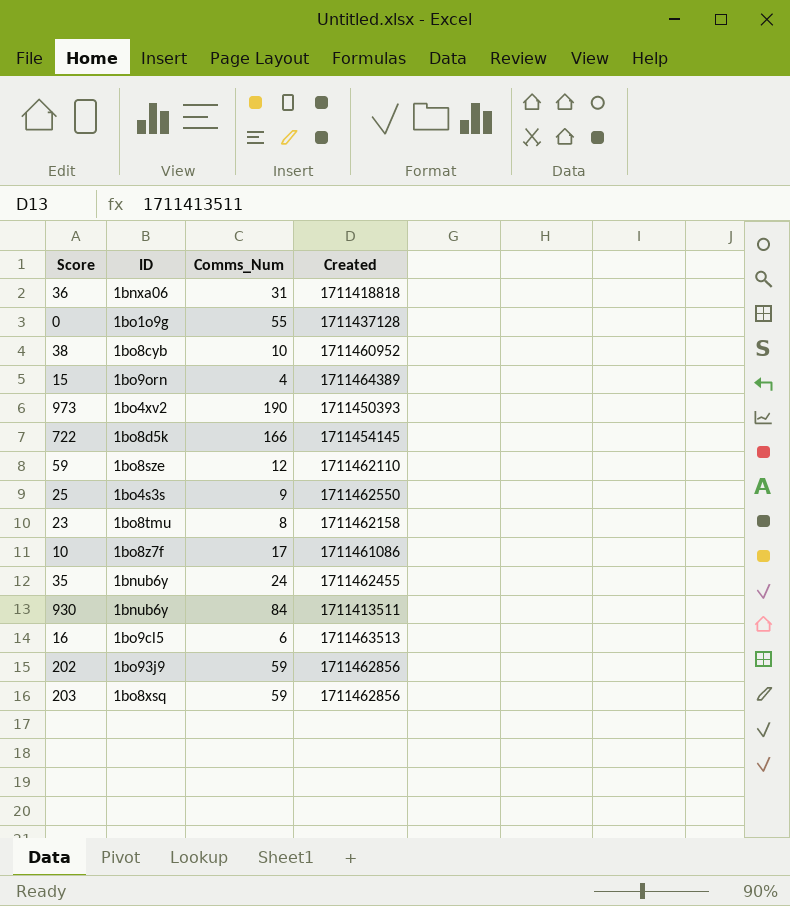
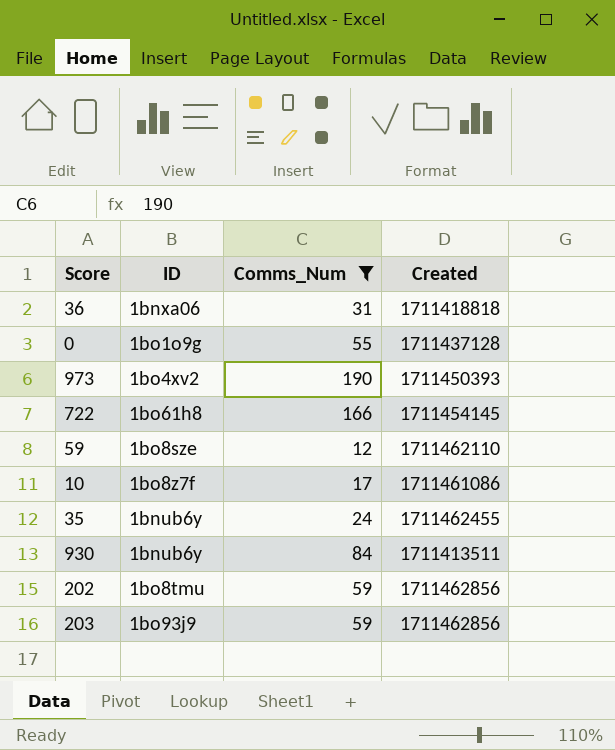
filter: none -> Comms_Num >= 12
722 | ID: 1bo8d5k -> 1bo61h8
202 | ID: 1bo93j9 -> 1bo8tmu
203 | ID: 1bo8xsq -> 1bo93j9

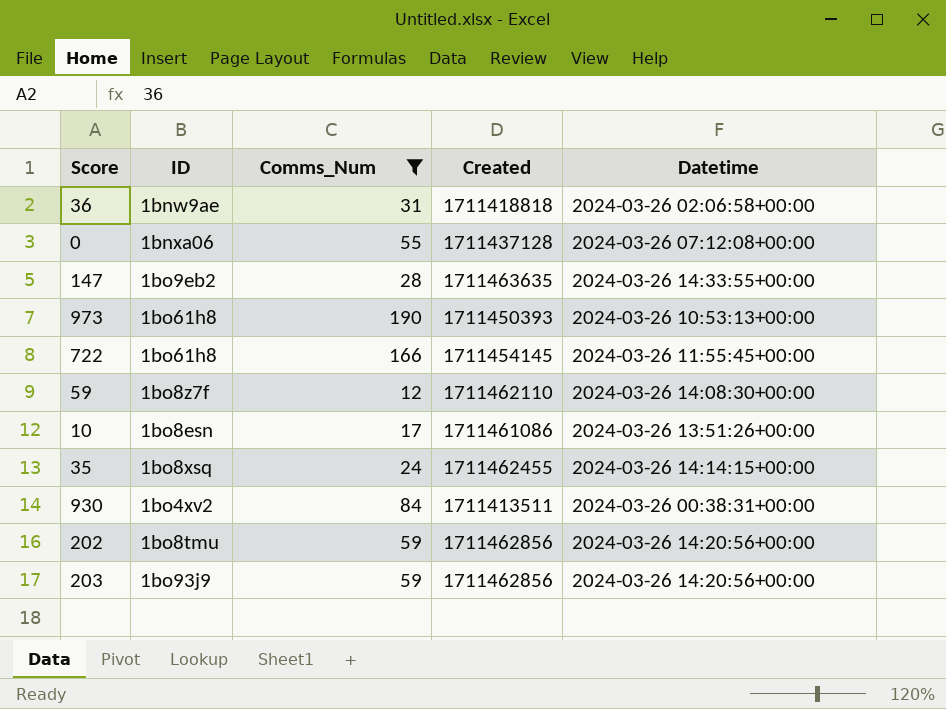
column Datetime | position: none -> 5
36 | ID: 1bnxa06 -> 1bnw9ae
0 | ID: 1bo1o9g -> 1bnxa06
row 147: none -> 1bo9eb2 | 28 | 1711463635 | 2024-03-26 14:33:55+00:00
973 | ID: 1bo4xv2 -> 1bo61h8
59 | ID: 1bo8sze -> 1bo8z7f
10 | ID: 1bo8z7f -> 1bo8esn
35 | ID: 1bnub6y -> 1bo8xsq
930 | ID: 1bnub6y -> 1bo4xv2

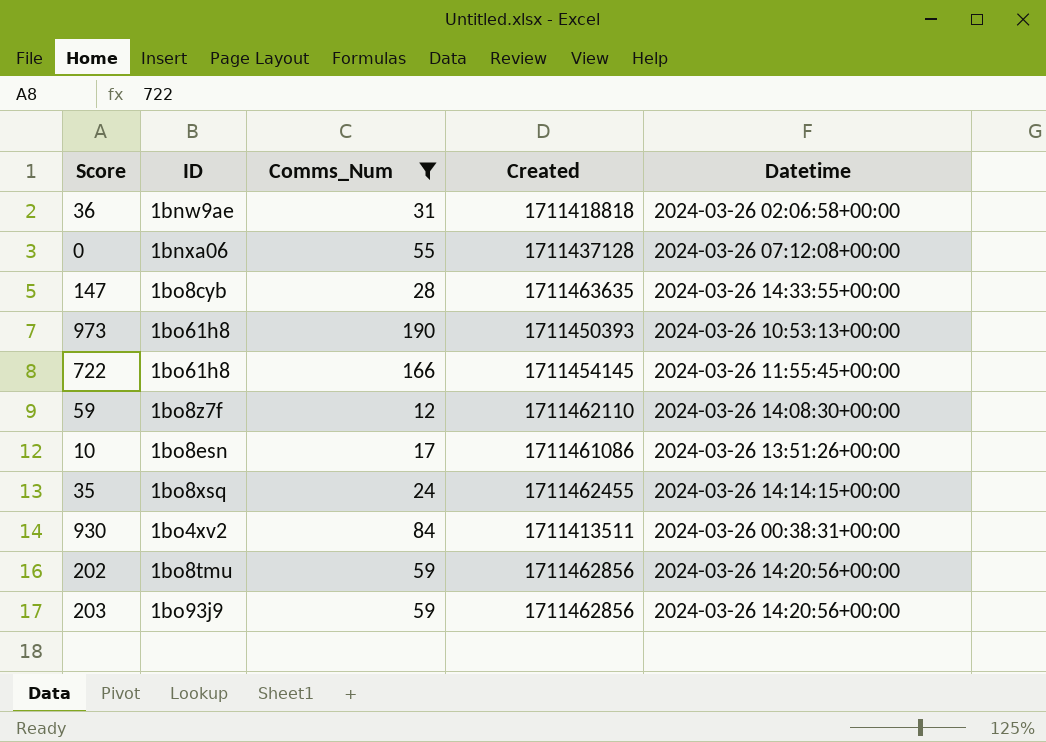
147 | ID: 1bo9eb2 -> 1bo8cyb

